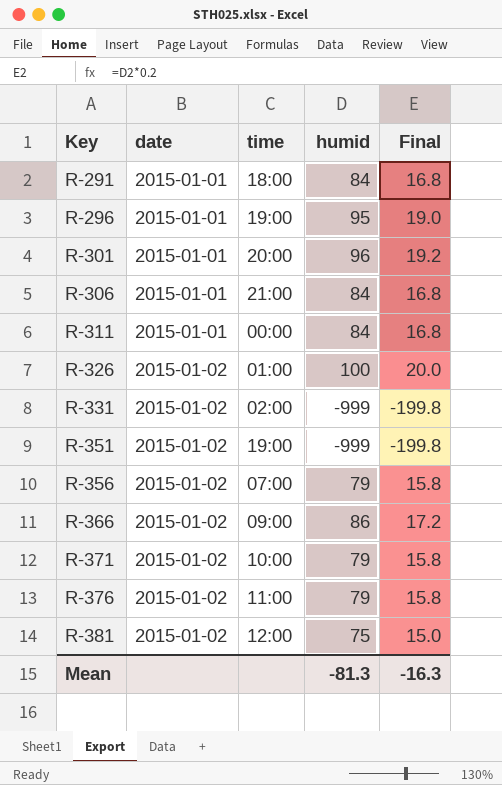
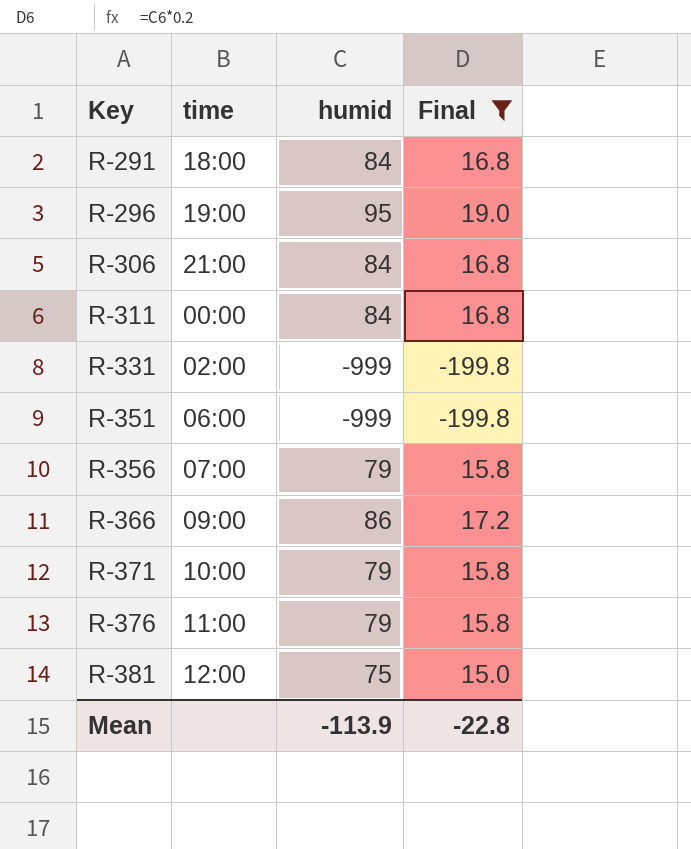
filter: none -> Final <= 19.0
column date | position: 2 -> none
R-351 | time: 19:00 -> 06:00
Mean | humid: -81.3 -> -113.9
Mean | Final: -16.3 -> -22.8

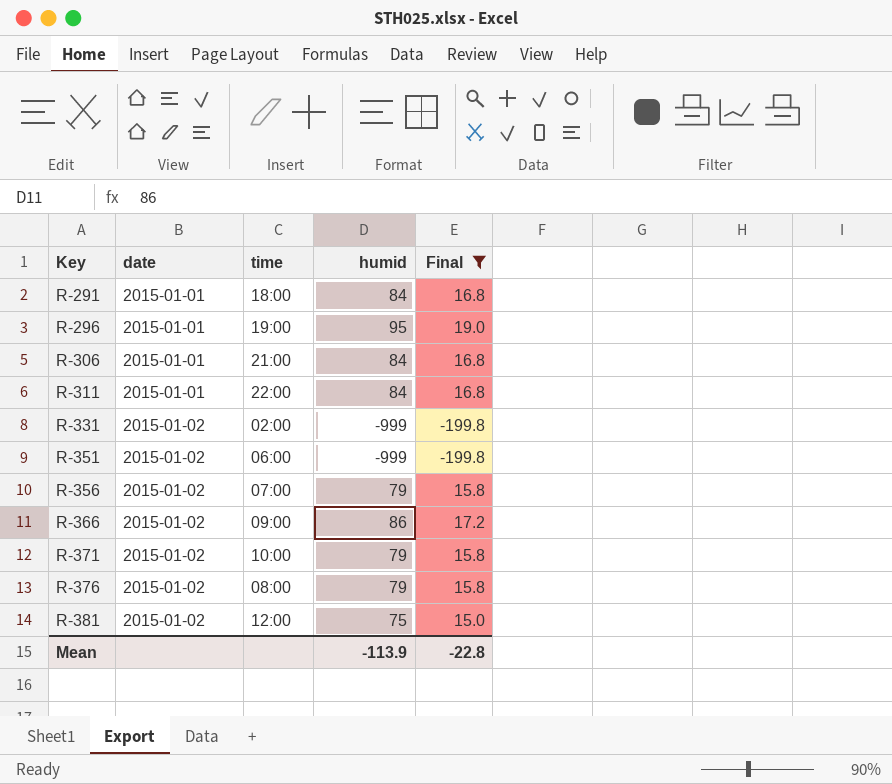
column date | position: none -> 2
R-311 | time: 00:00 -> 22:00
R-376 | time: 11:00 -> 08:00

